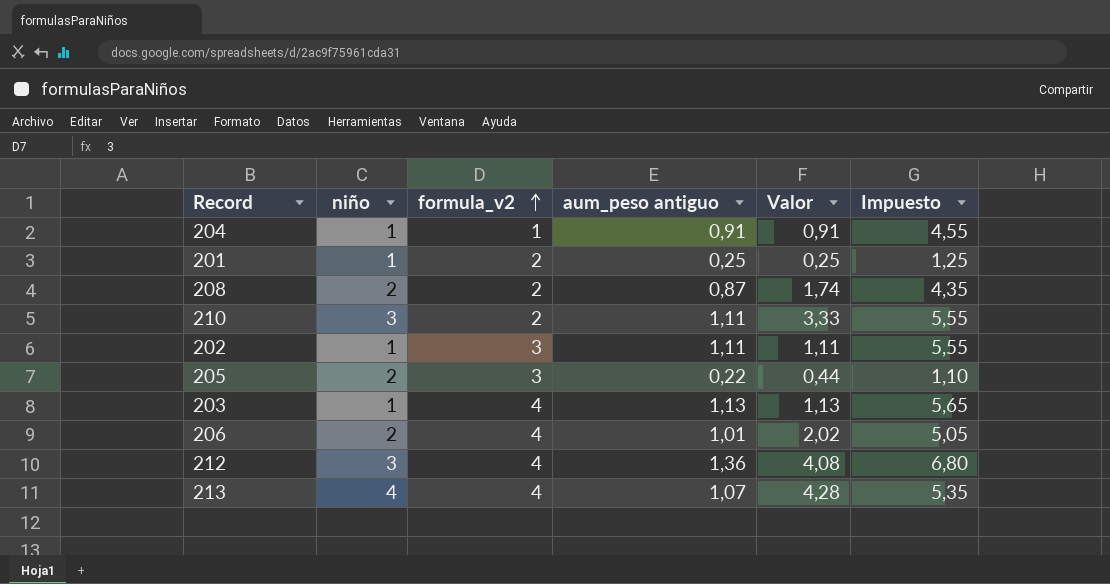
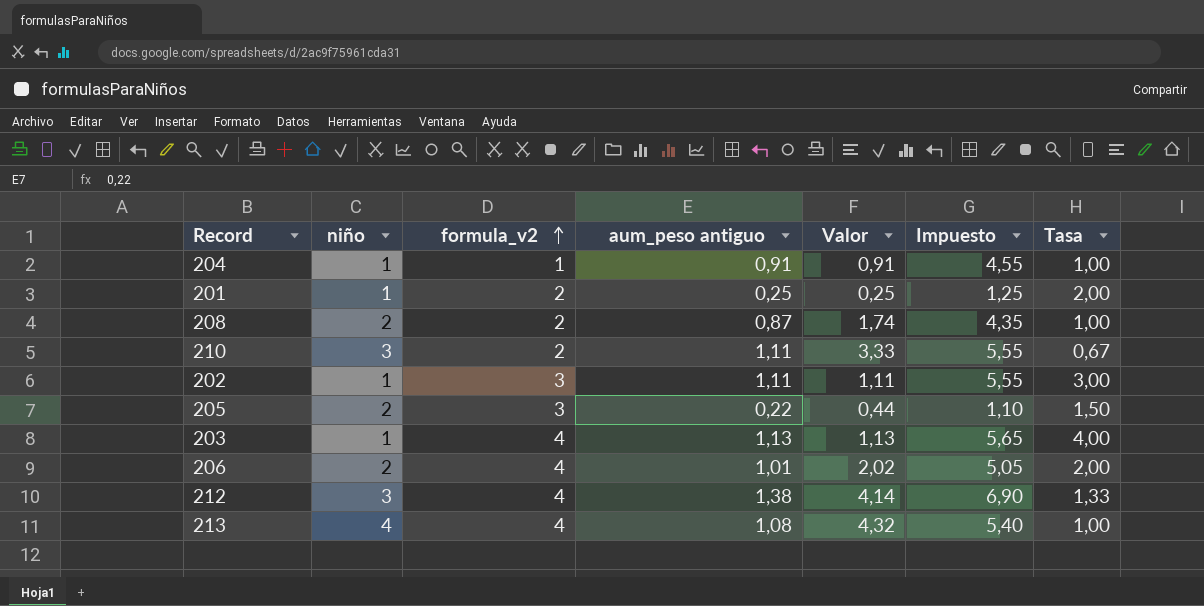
column Tasa | formula: none -> [formula_v2] / [niño]
212 | aum_peso antiguo: 1,36 -> 1,38
212 | Valor: 4,08 -> 4,14
212 | Impuesto: 6,80 -> 6,90
213 | aum_peso antiguo: 1,07 -> 1,08
213 | Valor: 4,28 -> 4,32
213 | Impuesto: 5,35 -> 5,40

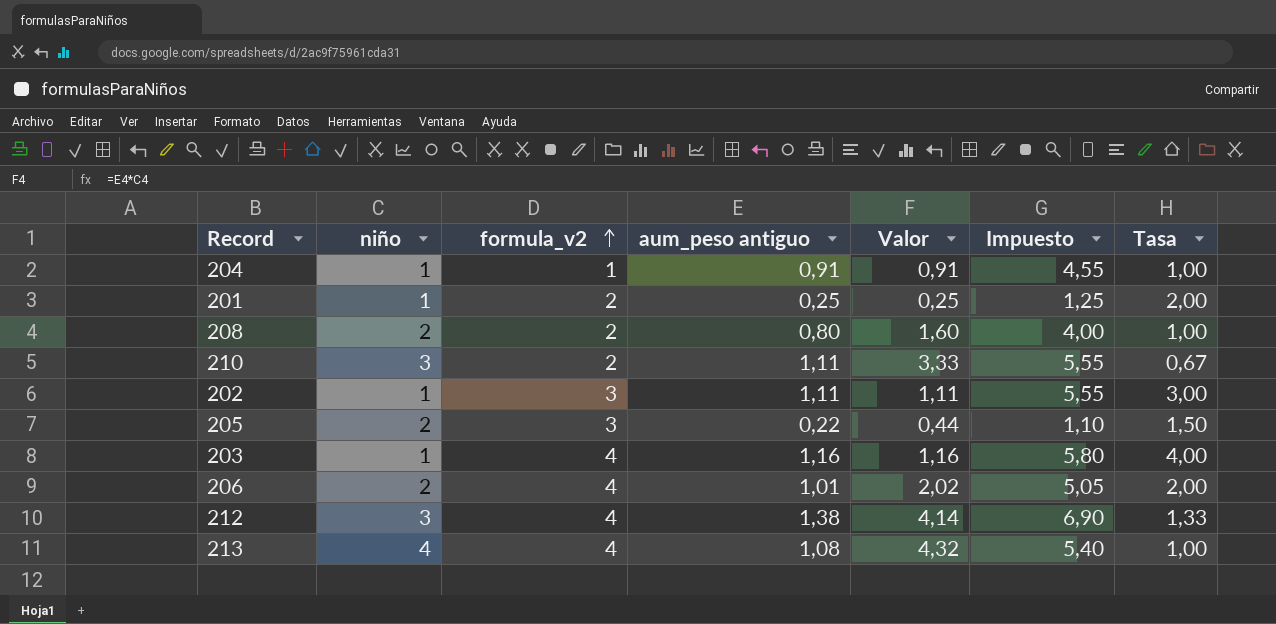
208 | aum_peso antiguo: 0,87 -> 0,80
208 | Valor: 1,74 -> 1,60
208 | Impuesto: 4,35 -> 4,00
203 | aum_peso antiguo: 1,13 -> 1,16
203 | Valor: 1,13 -> 1,16
203 | Impuesto: 5,65 -> 5,80

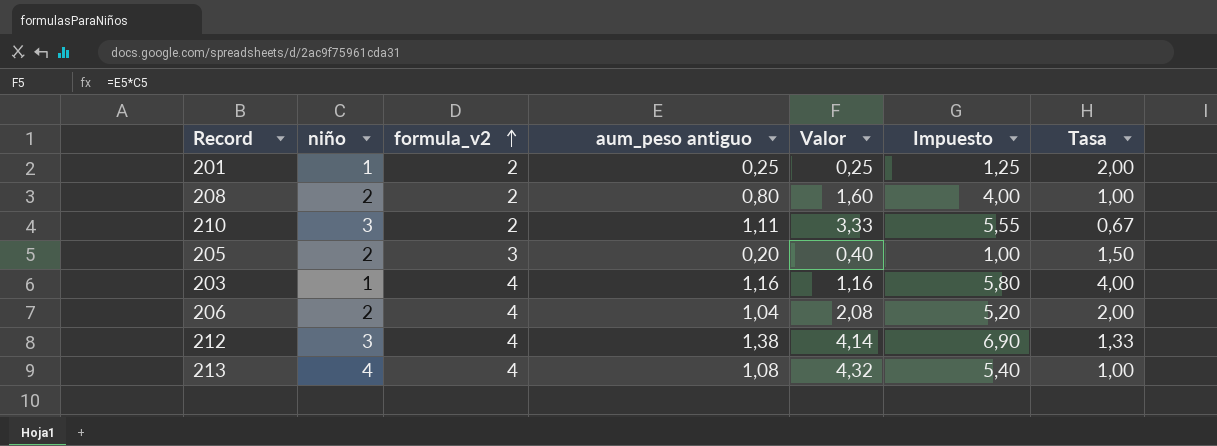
row 204: 1 | 1 | 0,91 | 0,91 | 4,55 | 1,00 -> none
row 202: 1 | 3 | 1,11 | 1,11 | 5,55 | 3,00 -> none
205 | aum_peso antiguo: 0,22 -> 0,20
205 | Valor: 0,44 -> 0,40
205 | Impuesto: 1,10 -> 1,00
206 | aum_peso antiguo: 1,01 -> 1,04
206 | Valor: 2,02 -> 2,08
206 | Impuesto: 5,05 -> 5,20

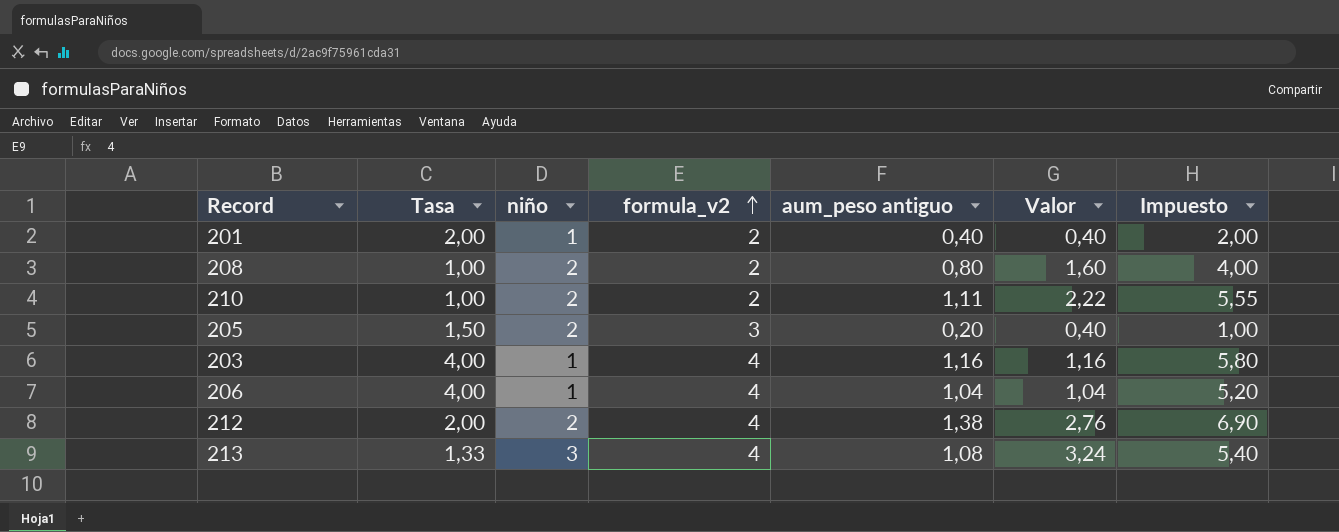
column Tasa | position: 7 -> 2
201 | aum_peso antiguo: 0,25 -> 0,40
201 | Valor: 0,25 -> 0,40
201 | Impuesto: 1,25 -> 2,00
210 | Tasa: 0,67 -> 1,00
210 | niño: 3 -> 2
210 | Valor: 3,33 -> 2,22
206 | Tasa: 2,00 -> 4,00
206 | niño: 2 -> 1
206 | Valor: 2,08 -> 1,04
212 | Tasa: 1,33 -> 2,00
212 | niño: 3 -> 2
212 | Valor: 4,14 -> 2,76
213 | Tasa: 1,00 -> 1,33
213 | niño: 4 -> 3
213 | Valor: 4,32 -> 3,24

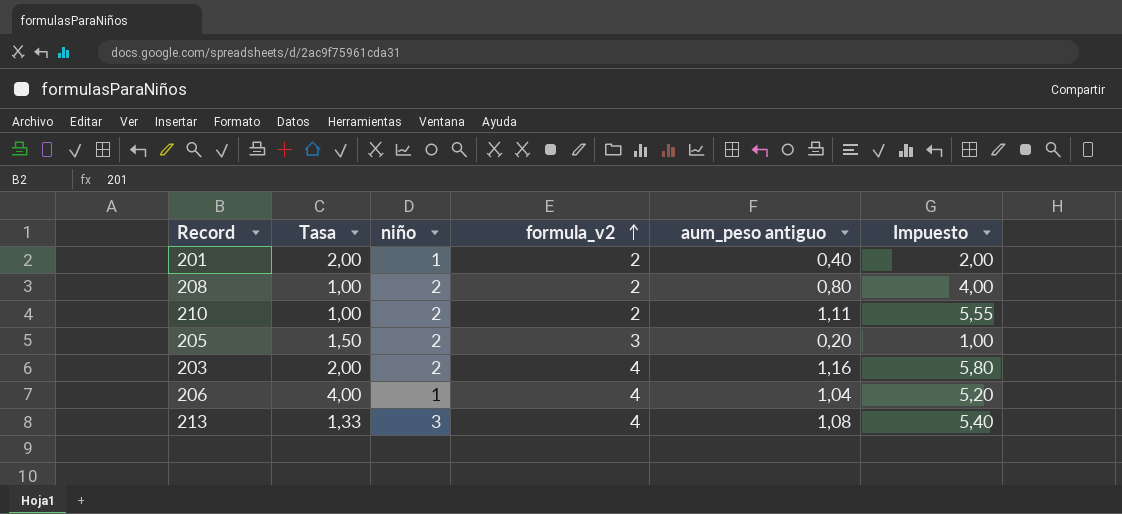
column Valor | formula: [niño] * [aum_peso antiguo] -> none
row 212: 2,00 | 2 | 4 | 1,38 | 2,76 | 6,90 -> none
203 | Tasa: 4,00 -> 2,00
203 | niño: 1 -> 2

